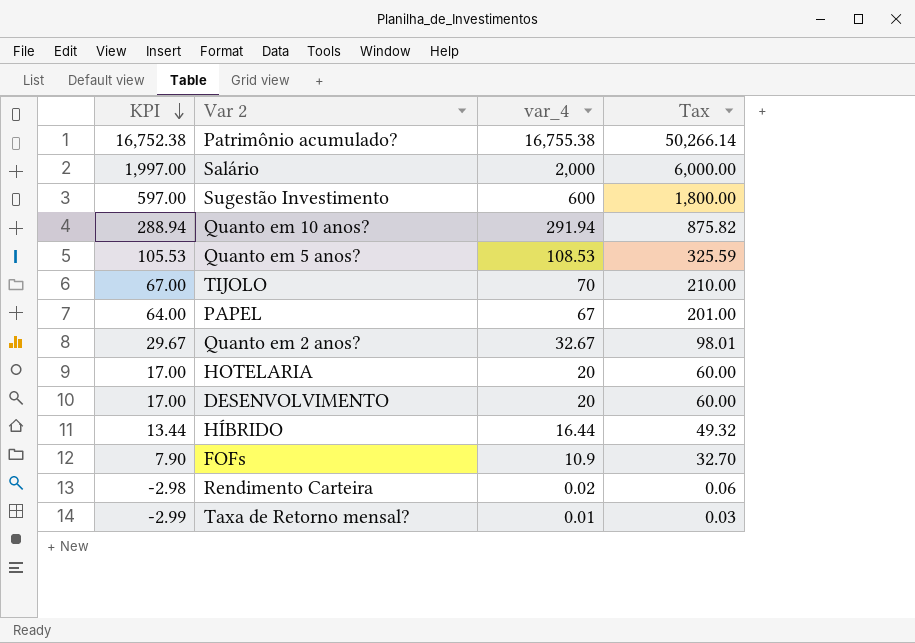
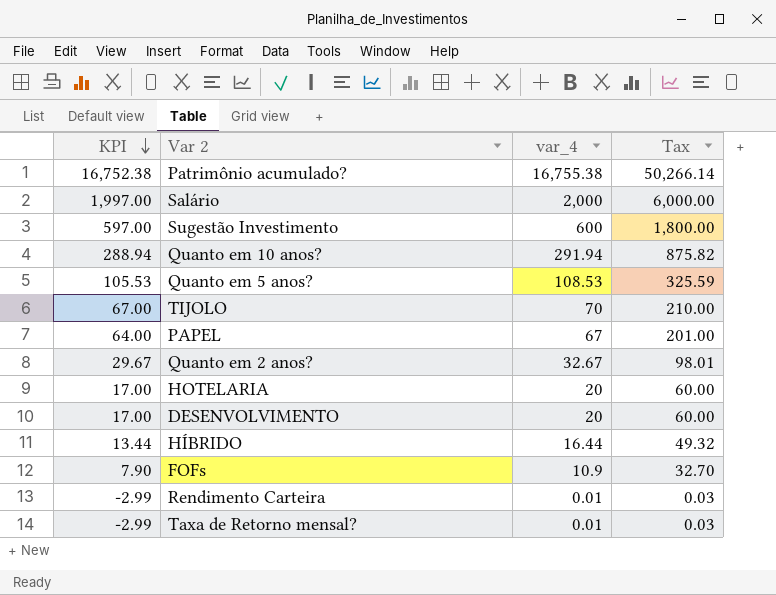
Rendimento Carteira | KPI: -2.98 -> -2.99
Rendimento Carteira | var_4: 0.02 -> 0.01
Rendimento Carteira | Tax: 0.06 -> 0.03

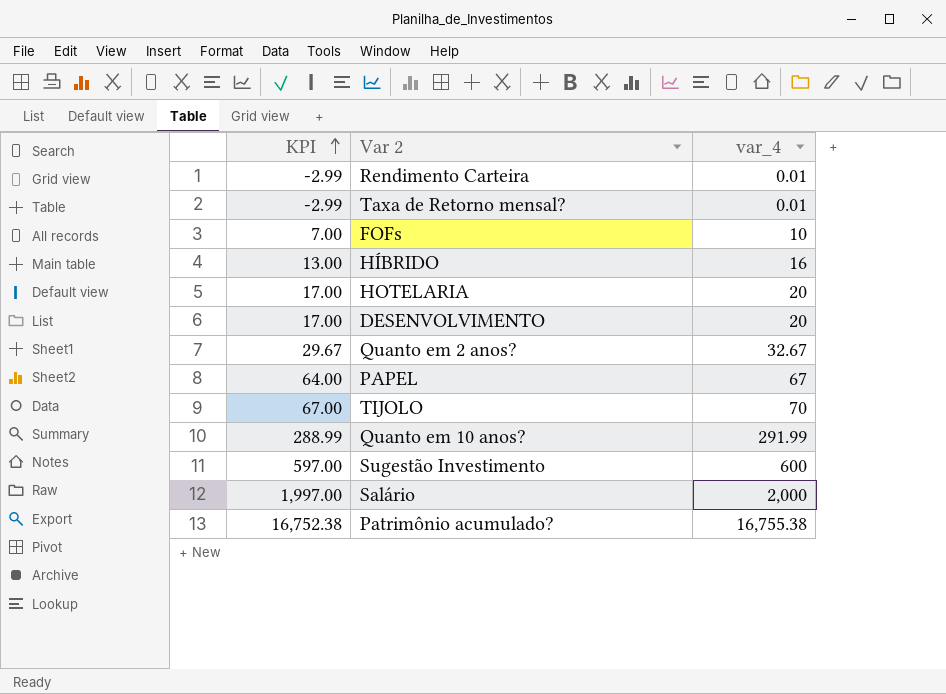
row order: KPI descending -> KPI ascending
column Tax | formula: [var_4] * 3 -> none
row Quanto em 5 anos?: 105.53 | 108.53 | 325.59 -> none
FOFs | KPI: 7.90 -> 7.00
FOFs | var_4: 10.9 -> 10
HÍBRIDO | KPI: 13.44 -> 13.00
HÍBRIDO | var_4: 16.44 -> 16
Quanto em 10 anos? | KPI: 288.94 -> 288.99
Quanto em 10 anos? | var_4: 291.94 -> 291.99

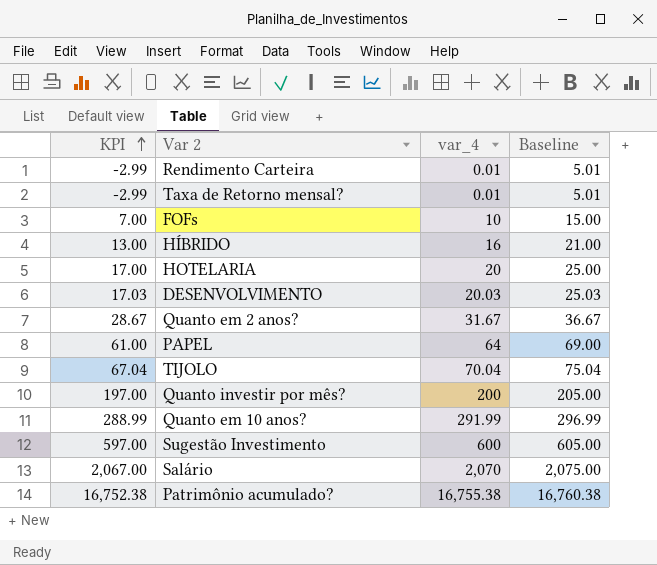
column Baseline | formula: none -> [var_4] + 5
DESENVOLVIMENTO | KPI: 17.00 -> 17.03
DESENVOLVIMENTO | var_4: 20 -> 20.03
Quanto em 2 anos? | KPI: 29.67 -> 28.67
Quanto em 2 anos? | var_4: 32.67 -> 31.67
PAPEL | KPI: 64.00 -> 61.00
PAPEL | var_4: 67 -> 64
TIJOLO | KPI: 67.00 -> 67.04
TIJOLO | var_4: 70 -> 70.04
row Quanto investir por mês?: none -> 197.00 | 200 | 205.00
Salário | KPI: 1,997.00 -> 2,067.00
Salário | var_4: 2,000 -> 2,070

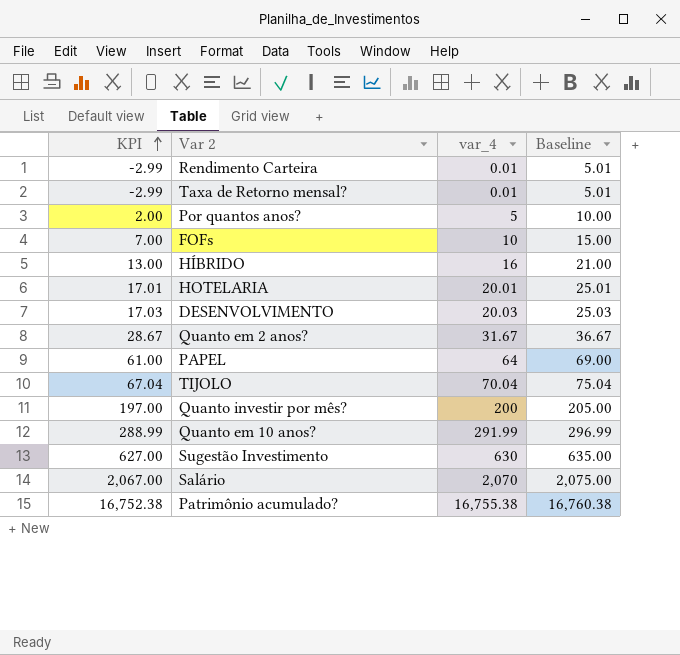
row Por quantos anos?: none -> 2.00 | 5 | 10.00
HOTELARIA | KPI: 17.00 -> 17.01
HOTELARIA | var_4: 20 -> 20.01
HOTELARIA | Baseline: 25.00 -> 25.01
Sugestão Investimento | KPI: 597.00 -> 627.00
Sugestão Investimento | var_4: 600 -> 630
Sugestão Investimento | Baseline: 605.00 -> 635.00

